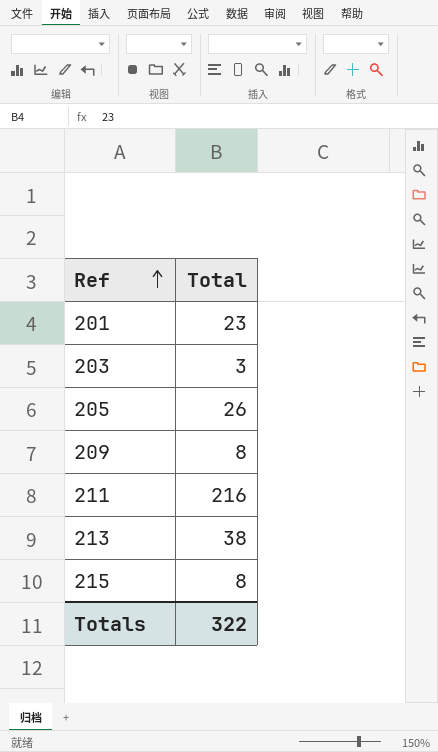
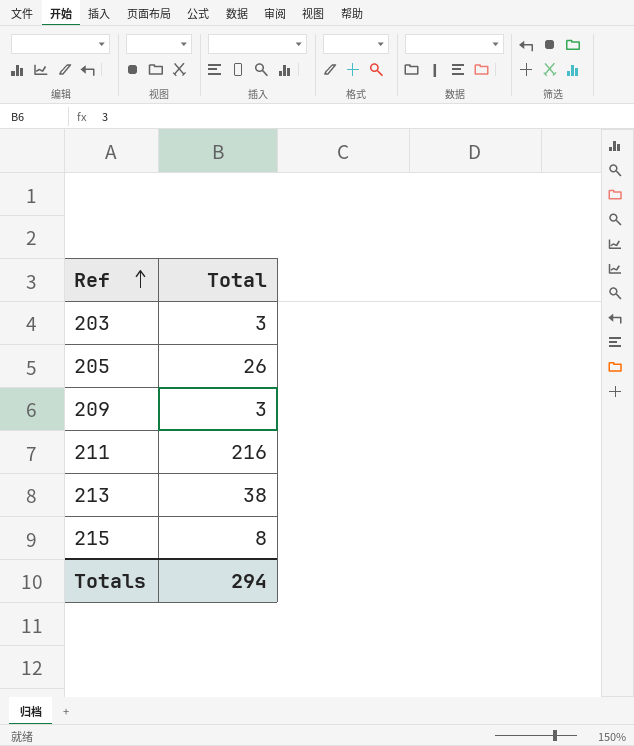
row 201: 23 -> none
209 | Total: 8 -> 3
Totals | Total: 322 -> 294

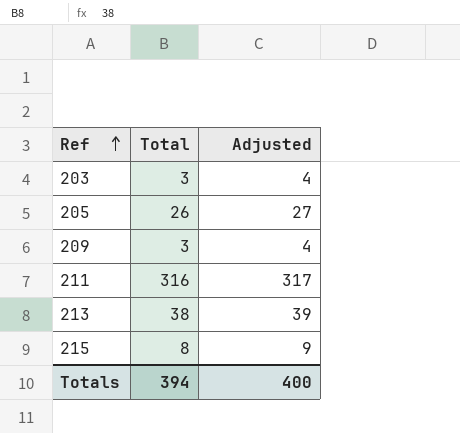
column Adjusted | formula: none -> [Total] + 1
211 | Total: 216 -> 316
Totals | Total: 294 -> 394

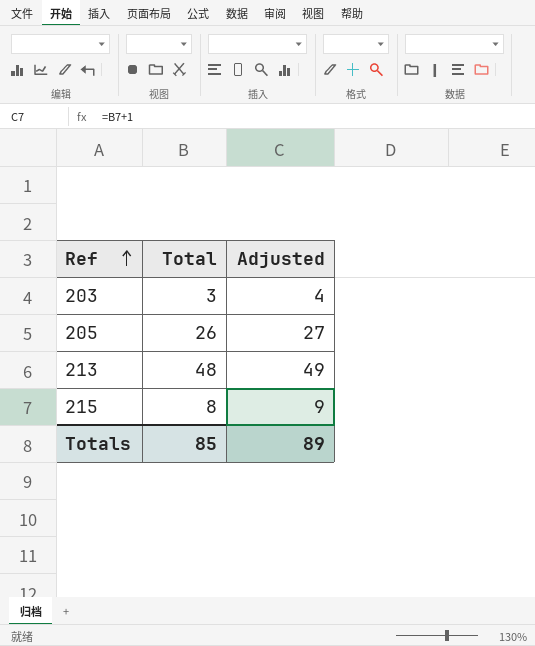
row 209: 3 | 4 -> none
row 211: 316 | 317 -> none
213 | Total: 38 -> 48
213 | Adjusted: 39 -> 49
Totals | Total: 394 -> 85
Totals | Adjusted: 400 -> 89

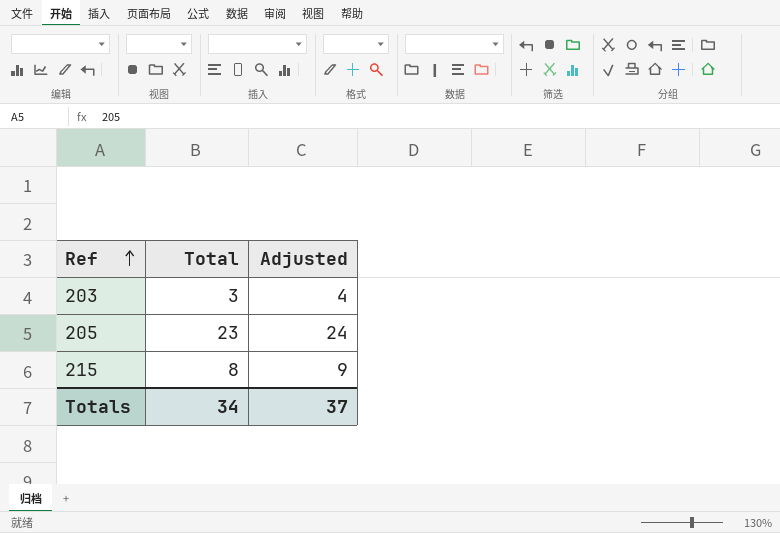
row 213: 48 | 49 -> none
205 | Total: 26 -> 23
205 | Adjusted: 27 -> 24
Totals | Total: 85 -> 34
Totals | Adjusted: 89 -> 37

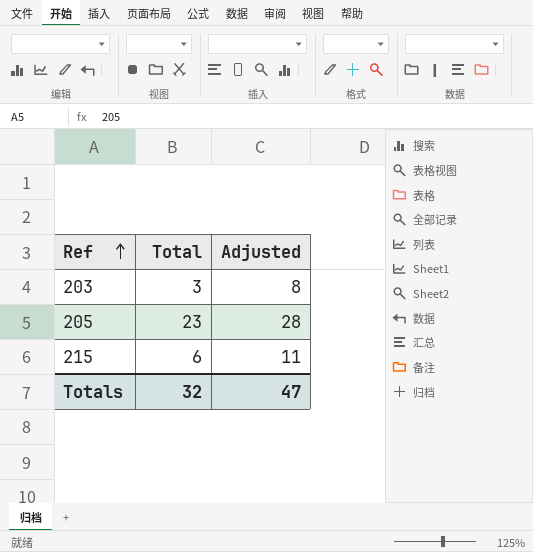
column Adjusted | formula: [Total] + 1 -> [Total] + 5
215 | Total: 8 -> 6
Totals | Total: 34 -> 32
Totals | Adjusted: 37 -> 47

